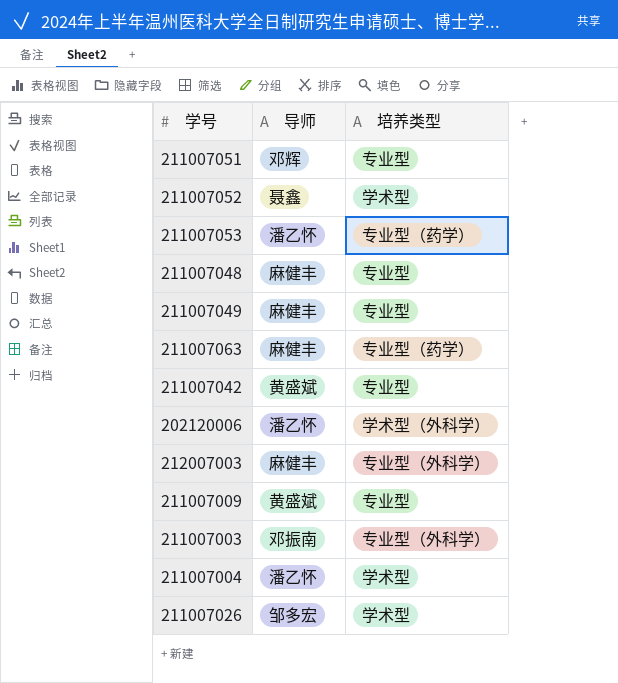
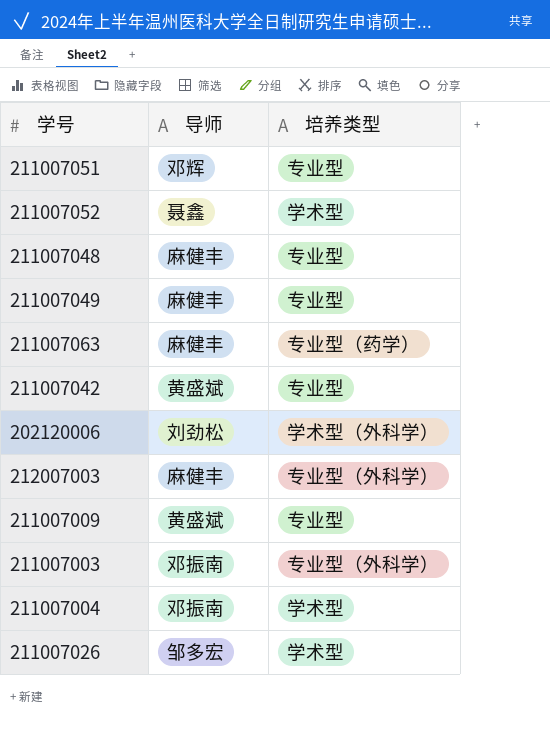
row 211007053: 潘乙怀 | 专业型（药学） -> none
202120006 | 导师: 潘乙怀 -> 刘劲松
211007004 | 导师: 潘乙怀 -> 邓振南

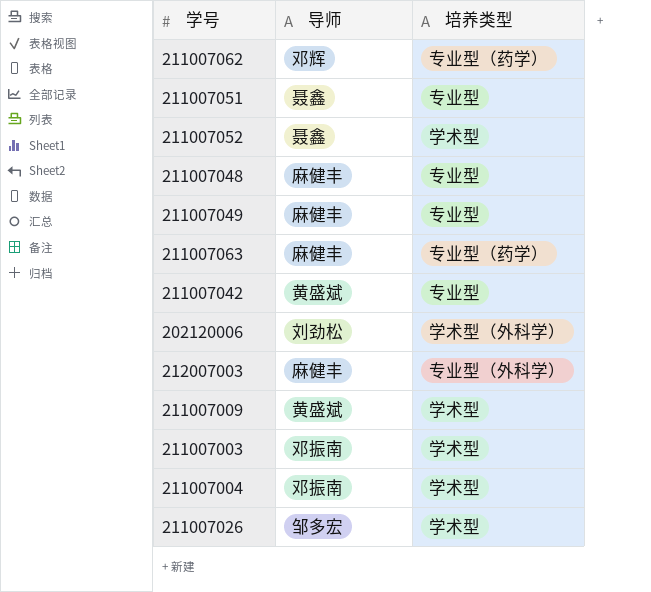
row 211007062: none -> 邓辉 | 专业型（药学）
211007051 | 导师: 邓辉 -> 聂鑫
211007009 | 培养类型: 专业型 -> 学术型
211007003 | 培养类型: 专业型（外科学） -> 学术型

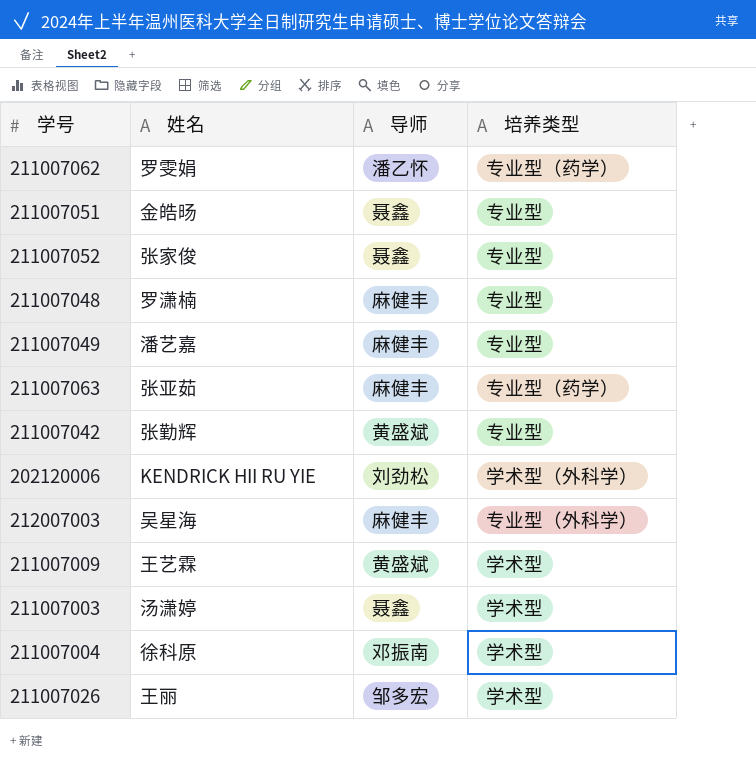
column 姓名 | position: none -> 2
211007062 | 导师: 邓辉 -> 潘乙怀
211007052 | 培养类型: 学术型 -> 专业型
211007003 | 导师: 邓振南 -> 聂鑫

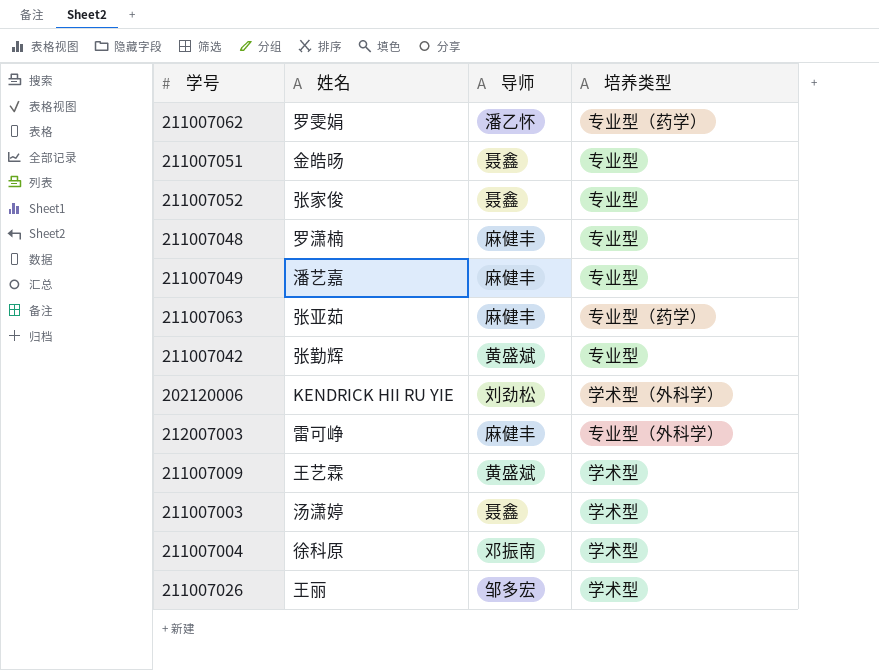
212007003 | 姓名: 吴星海 -> 雷可峥

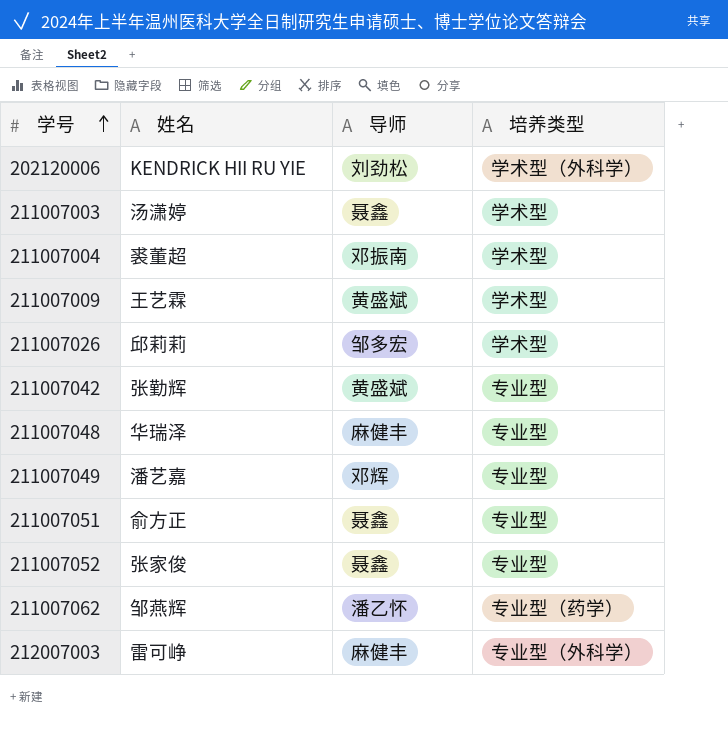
row order: none -> 学号 ascending
row 211007063: 张亚茹 | 麻健丰 | 专业型（药学） -> none
211007004 | 姓名: 徐科原 -> 裘董超
211007026 | 姓名: 王丽 -> 邱莉莉
211007048 | 姓名: 罗潇楠 -> 华瑞泽
211007049 | 导师: 麻健丰 -> 邓辉
211007051 | 姓名: 金皓旸 -> 俞方正
211007062 | 姓名: 罗雯娟 -> 邹燕辉

